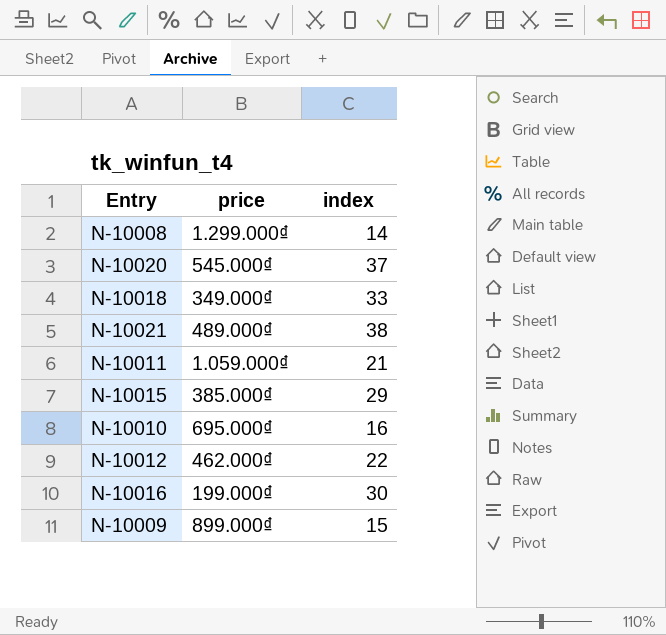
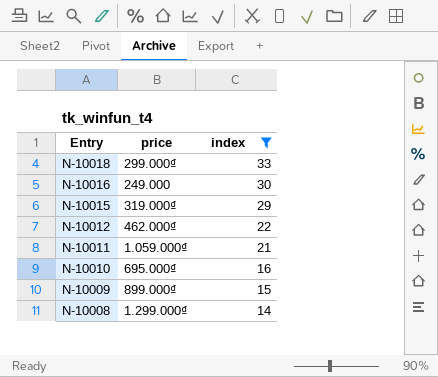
filter: none -> index <= 33
row order: none -> Entry descending
N-10018 | price: 349.000₫ -> 299.000₫
N-10016 | price: 199.000₫ -> 249.000
N-10015 | price: 385.000₫ -> 319.000₫

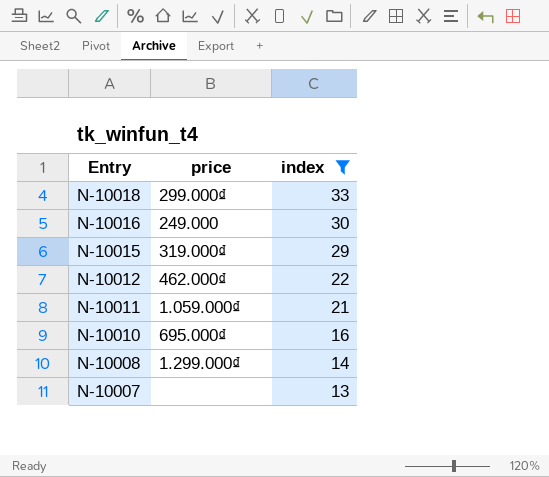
row N-10009: 899.000₫ | 15 -> none
row N-10007: none -> none | 13

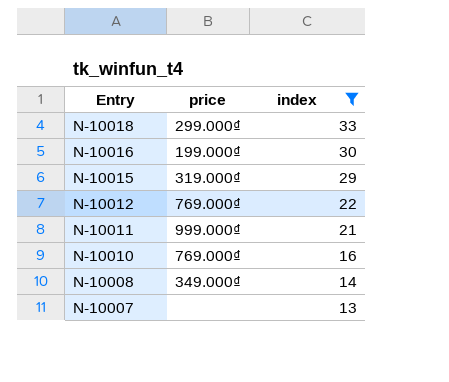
N-10016 | price: 249.000 -> 199.000₫
N-10012 | price: 462.000₫ -> 769.000₫
N-10011 | price: 1.059.000₫ -> 999.000₫
N-10010 | price: 695.000₫ -> 769.000₫
N-10008 | price: 1.299.000₫ -> 349.000₫

